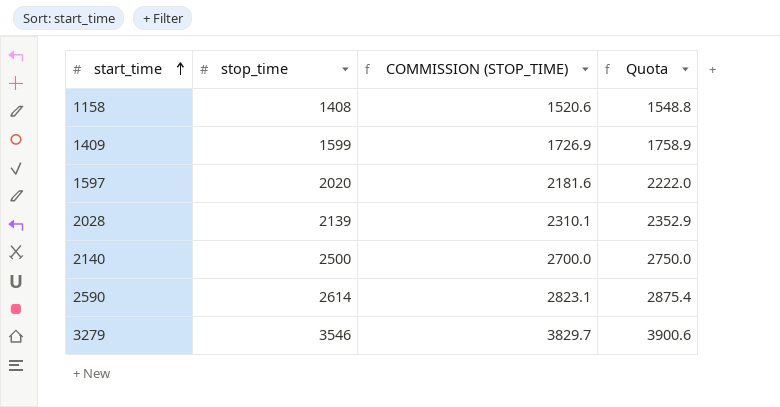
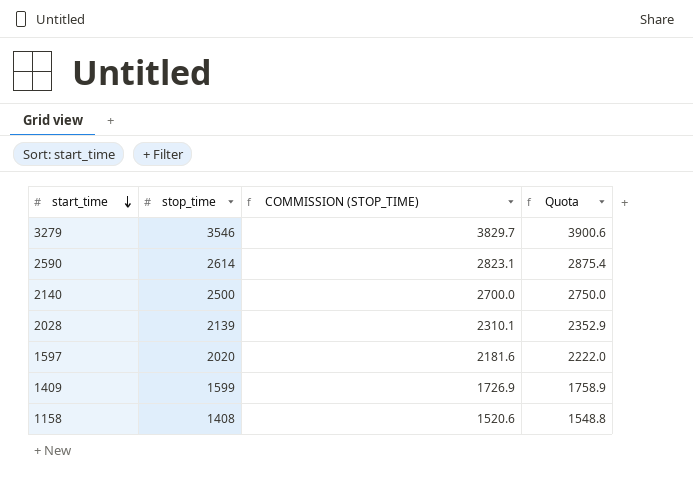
row order: start_time ascending -> start_time descending

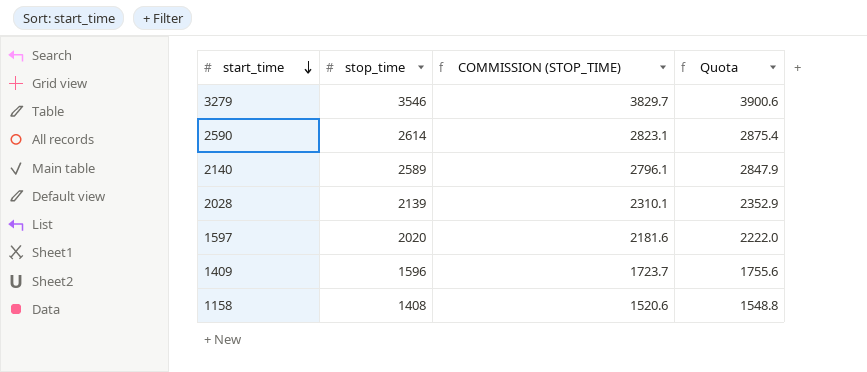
2140 | stop_time: 2500 -> 2589
2140 | COMMISSION (STOP_TIME): 2700.0 -> 2796.1
2140 | Quota: 2750.0 -> 2847.9
1409 | stop_time: 1599 -> 1596
1409 | COMMISSION (STOP_TIME): 1726.9 -> 1723.7
1409 | Quota: 1758.9 -> 1755.6

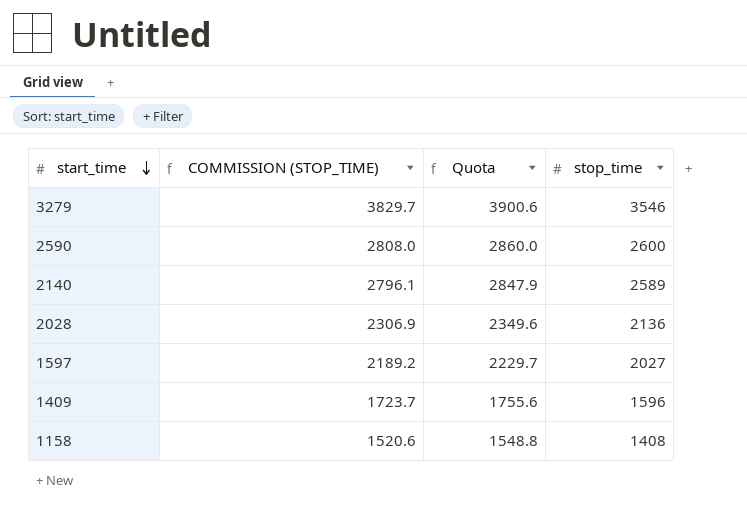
column stop_time | position: 2 -> 4
2590 | COMMISSION (STOP_TIME): 2823.1 -> 2808.0
2590 | Quota: 2875.4 -> 2860.0
2590 | stop_time: 2614 -> 2600
2028 | COMMISSION (STOP_TIME): 2310.1 -> 2306.9
2028 | Quota: 2352.9 -> 2349.6
2028 | stop_time: 2139 -> 2136
1597 | COMMISSION (STOP_TIME): 2181.6 -> 2189.2
1597 | Quota: 2222.0 -> 2229.7
1597 | stop_time: 2020 -> 2027

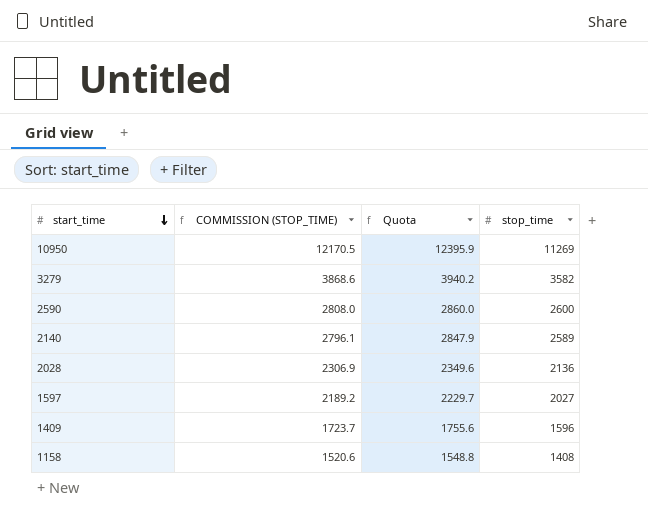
row 10950: none -> 12170.5 | 12395.9 | 11269
3279 | COMMISSION (STOP_TIME): 3829.7 -> 3868.6
3279 | Quota: 3900.6 -> 3940.2
3279 | stop_time: 3546 -> 3582

